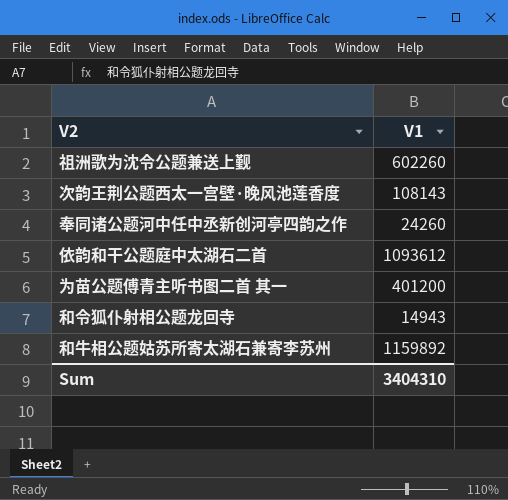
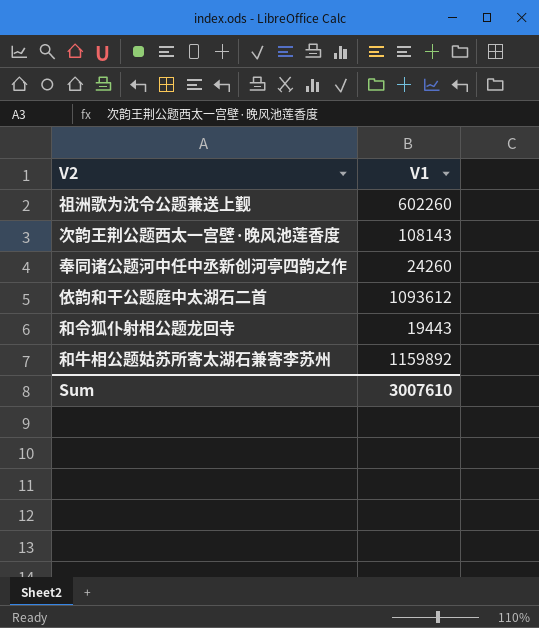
row 为苗公题傅青主听书图二首 其一: 401200 -> none
和令狐仆射相公题龙回寺 | V1: 14943 -> 19443
Sum | V1: 3404310 -> 3007610

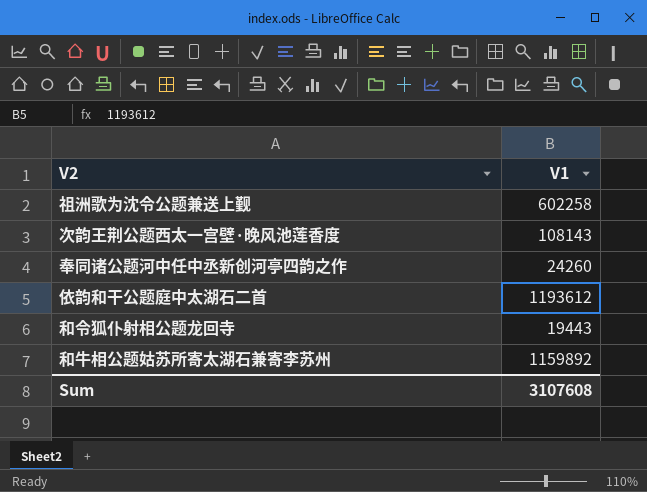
祖洲歌为沈令公题兼送上觐 | V1: 602260 -> 602258
依韵和干公题庭中太湖石二首 | V1: 1093612 -> 1193612
Sum | V1: 3007610 -> 3107608

